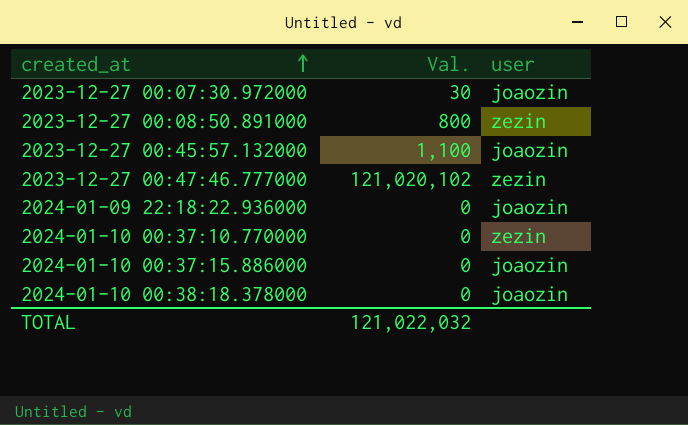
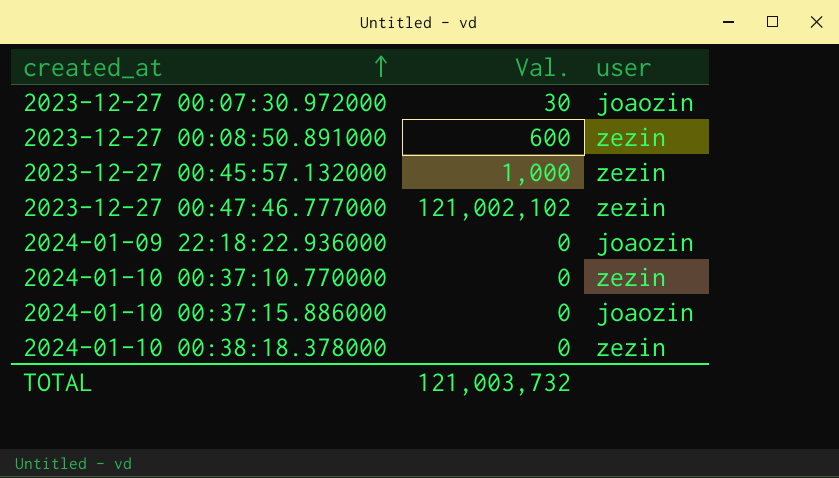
2023-12-27 00:08:50.891000 | Val.: 800 -> 600
2023-12-27 00:45:57.132000 | Val.: 1,100 -> 1,000
2023-12-27 00:45:57.132000 | user: joaozin -> zezin
2023-12-27 00:47:46.777000 | Val.: 121,020,102 -> 121,002,102
2024-01-10 00:38:18.378000 | user: joaozin -> zezin
TOTAL | Val.: 121,022,032 -> 121,003,732

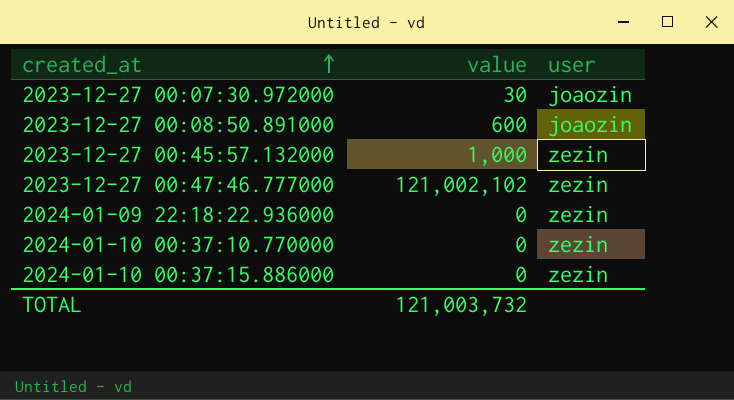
column name: Val. -> value
row 2024-01-10 00:38:18.378000: 0 | zezin -> none
2023-12-27 00:08:50.891000 | user: zezin -> joaozin
2024-01-09 22:18:22.936000 | user: joaozin -> zezin
2024-01-10 00:37:15.886000 | user: joaozin -> zezin

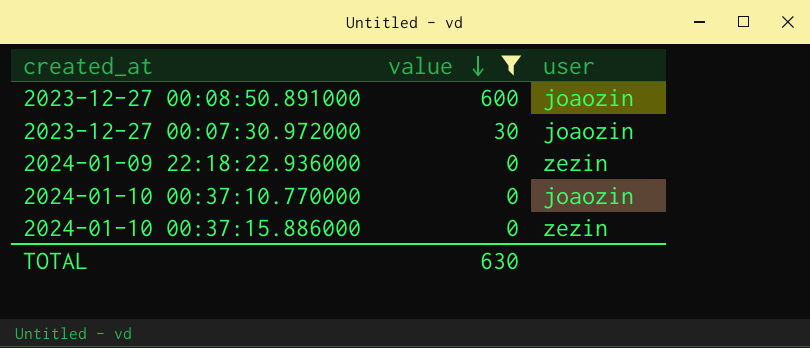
filter: none -> value <= 600
row order: created_at ascending -> value descending
2024-01-10 00:37:10.770000 | user: zezin -> joaozin
TOTAL | value: 121,003,732 -> 630

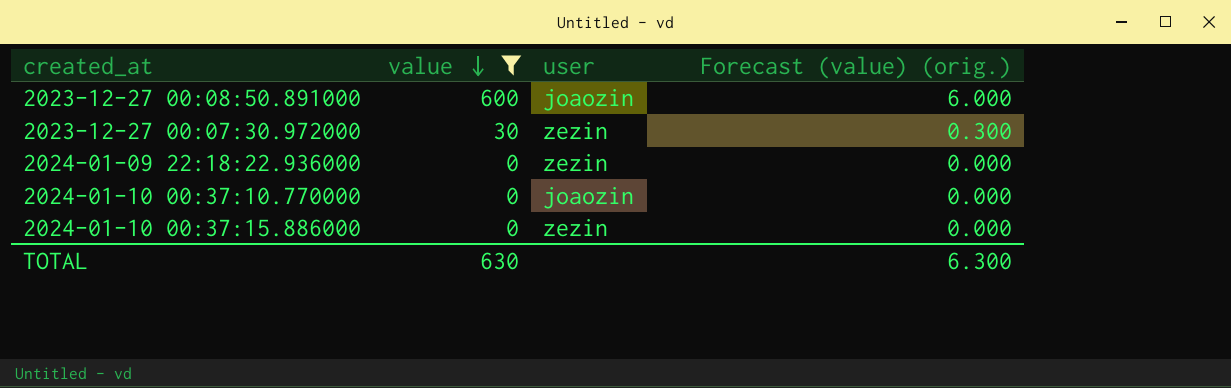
column Forecast (value) (orig.) | formula: none -> [value] * 0.01
2023-12-27 00:07:30.972000 | user: joaozin -> zezin

